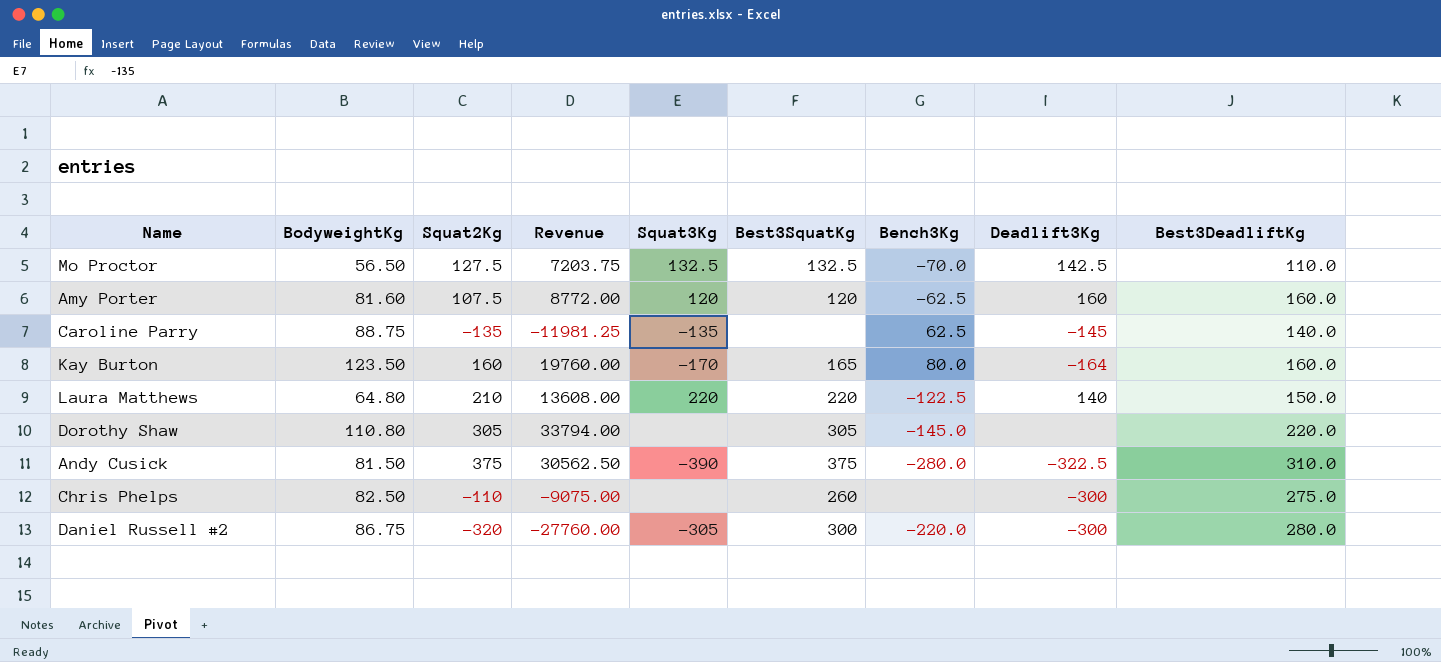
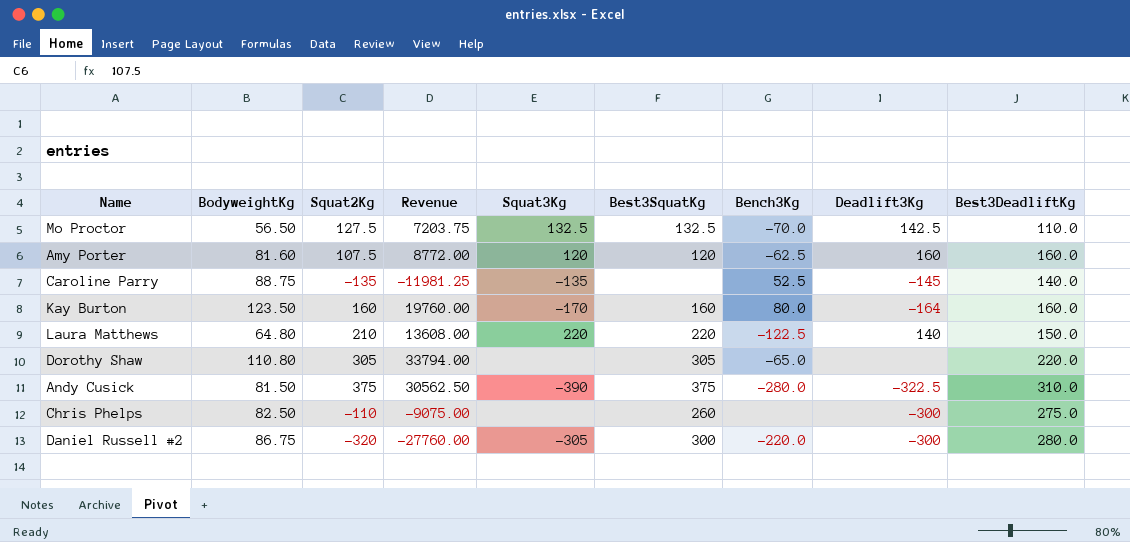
Caroline Parry | Bench3Kg: 62.5 -> 52.5
Kay Burton | Best3SquatKg: 165 -> 160
Dorothy Shaw | Bench3Kg: -145.0 -> -65.0

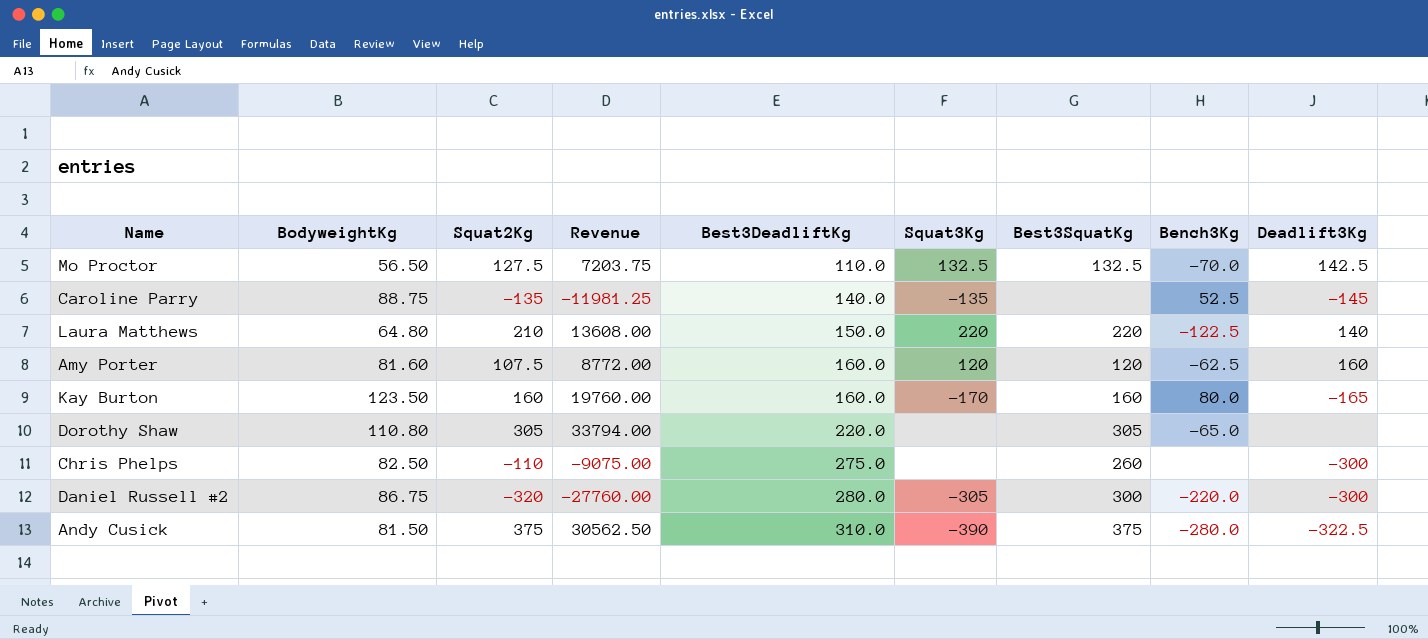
row order: none -> Best3DeadliftKg ascending
column Best3DeadliftKg | position: 9 -> 5
Kay Burton | Deadlift3Kg: -164 -> -165

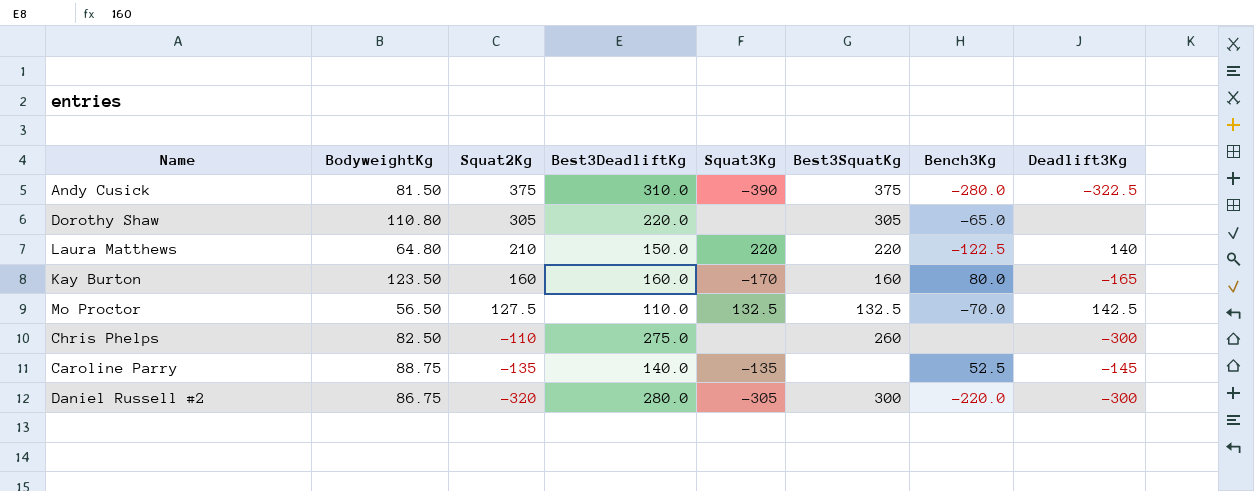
row order: Best3DeadliftKg ascending -> Squat2Kg descending
column Revenue | formula: [BodyweightKg] * [Squat2Kg] -> none
row Amy Porter: 81.60 | 107.5 | 8772.00 | 160.0 | 120 | 120 | -62.5 | 160 -> none

